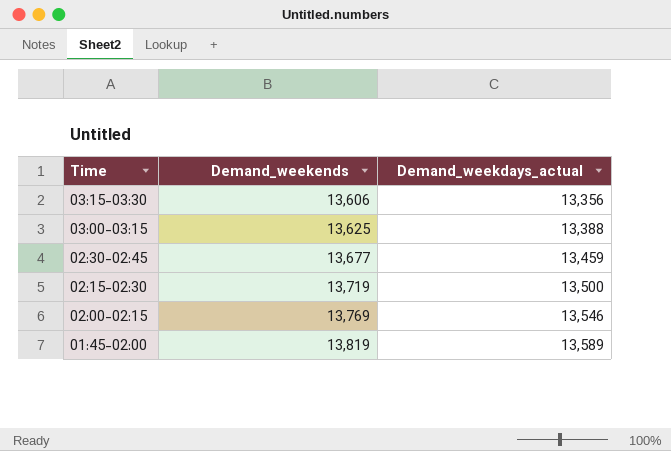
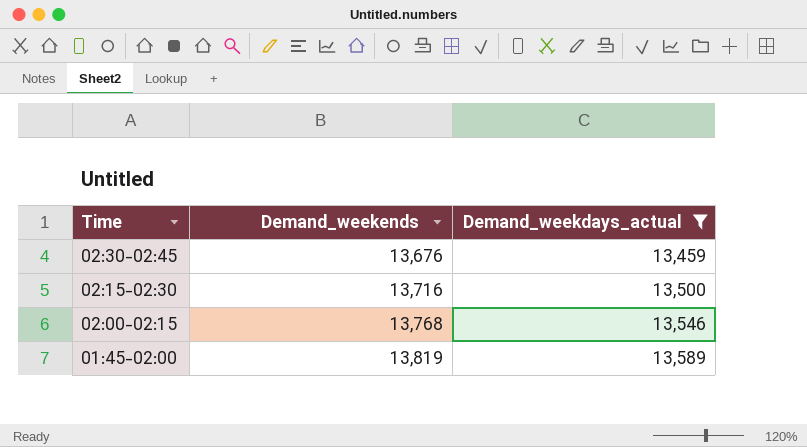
filter: none -> Demand_weekdays_actual >= 13,459
02:30-02:45 | Demand_weekends: 13,677 -> 13,676
02:15-02:30 | Demand_weekends: 13,719 -> 13,716
02:00-02:15 | Demand_weekends: 13,769 -> 13,768

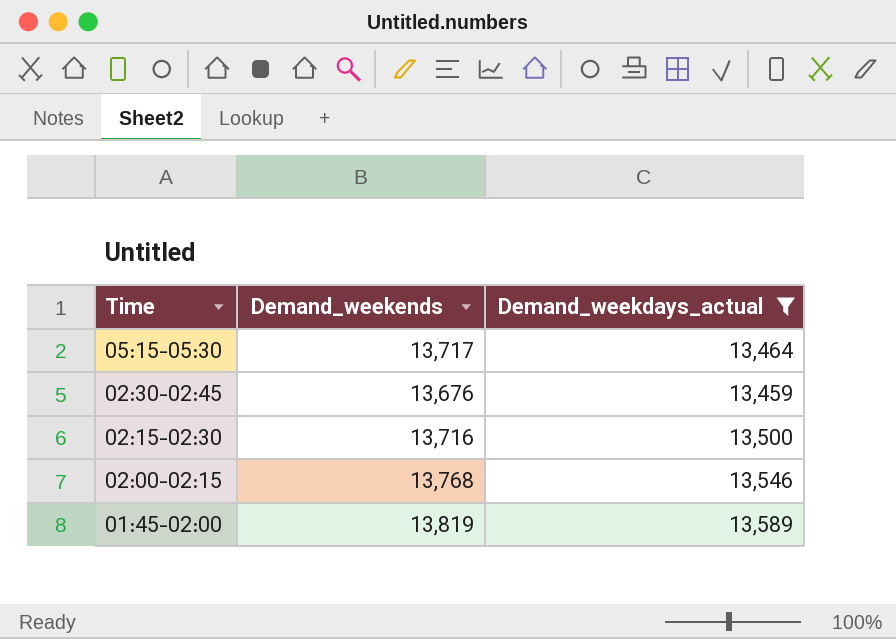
row 05:15-05:30: none -> 13,717 | 13,464

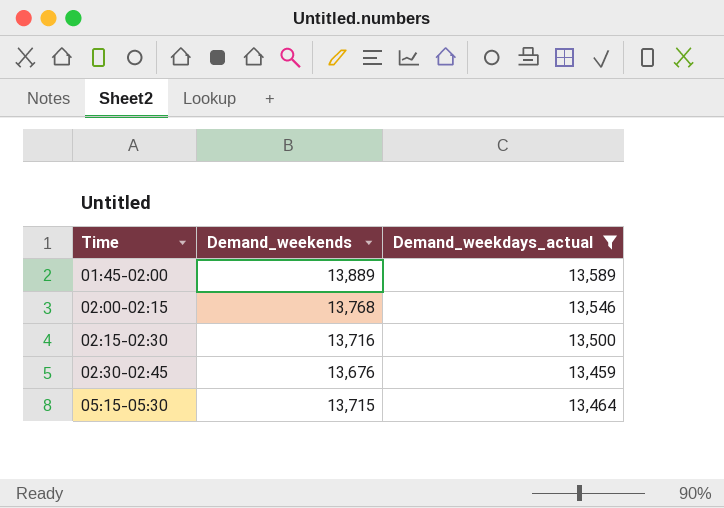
row order: Time descending -> Time ascending
01:45-02:00 | Demand_weekends: 13,819 -> 13,889
05:15-05:30 | Demand_weekends: 13,717 -> 13,715

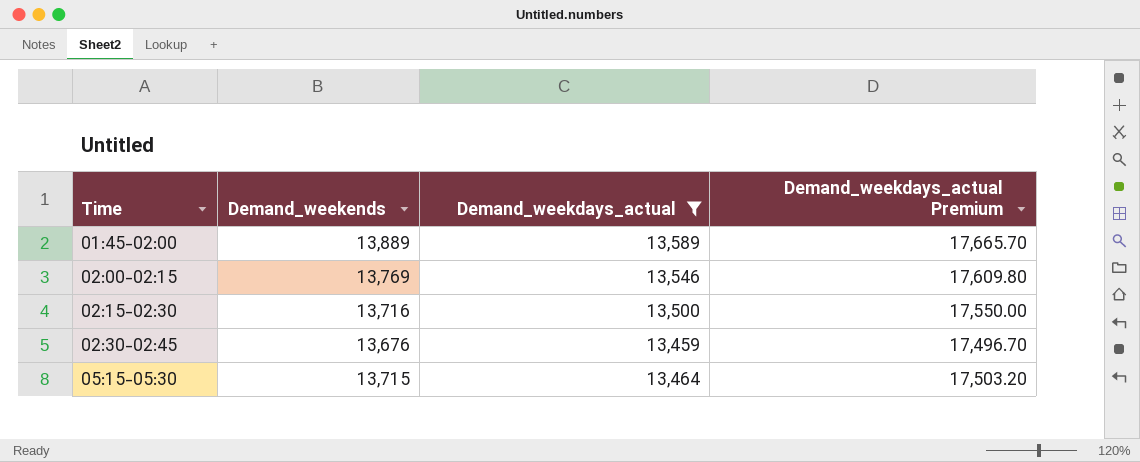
column Demand_weekdays_actual Premium | formula: none -> [Demand_weekdays_actual] * 1.3
02:00-02:15 | Demand_weekends: 13,768 -> 13,769

